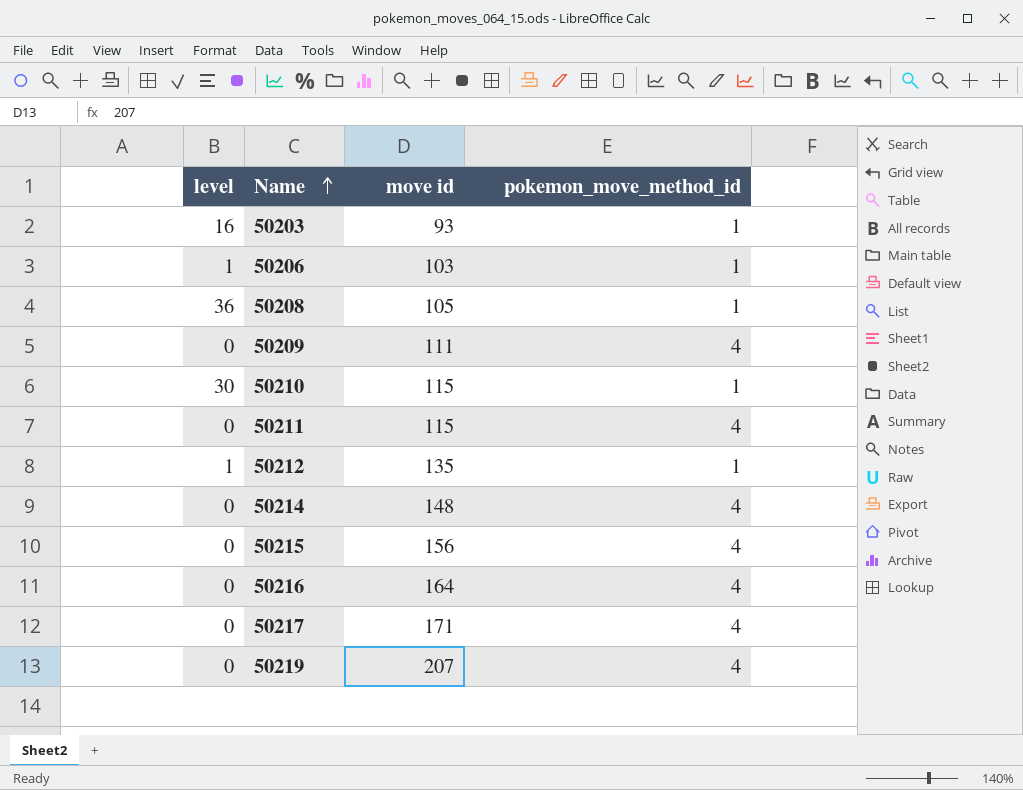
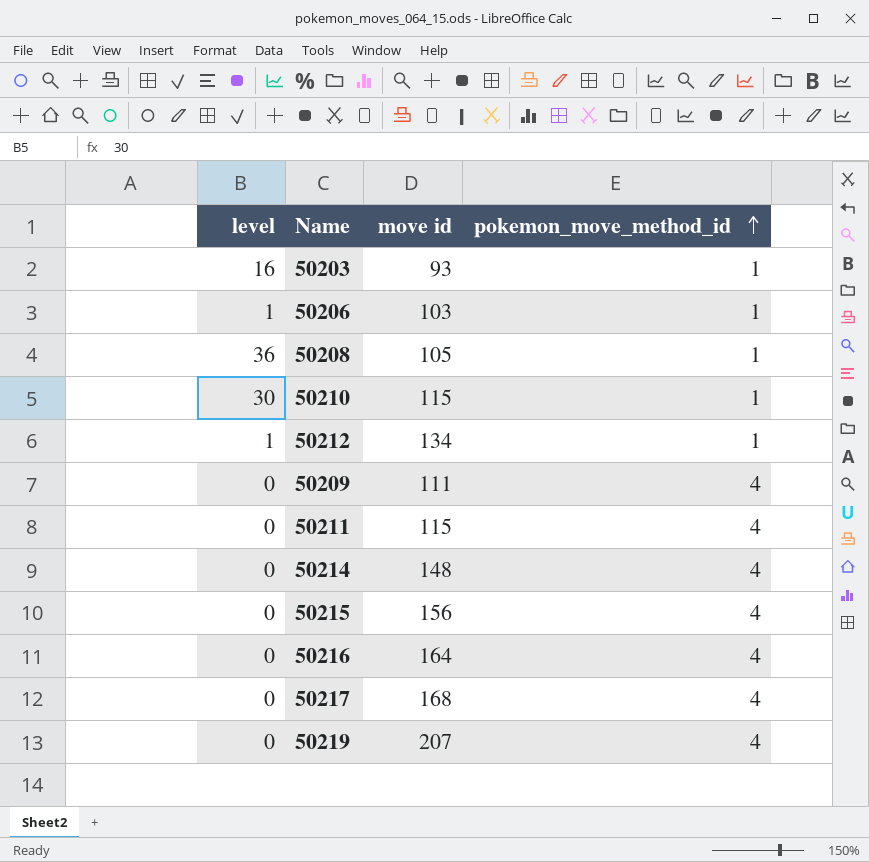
row order: Name ascending -> pokemon_move_method_id ascending
50212 | move id: 135 -> 134
50217 | move id: 171 -> 168

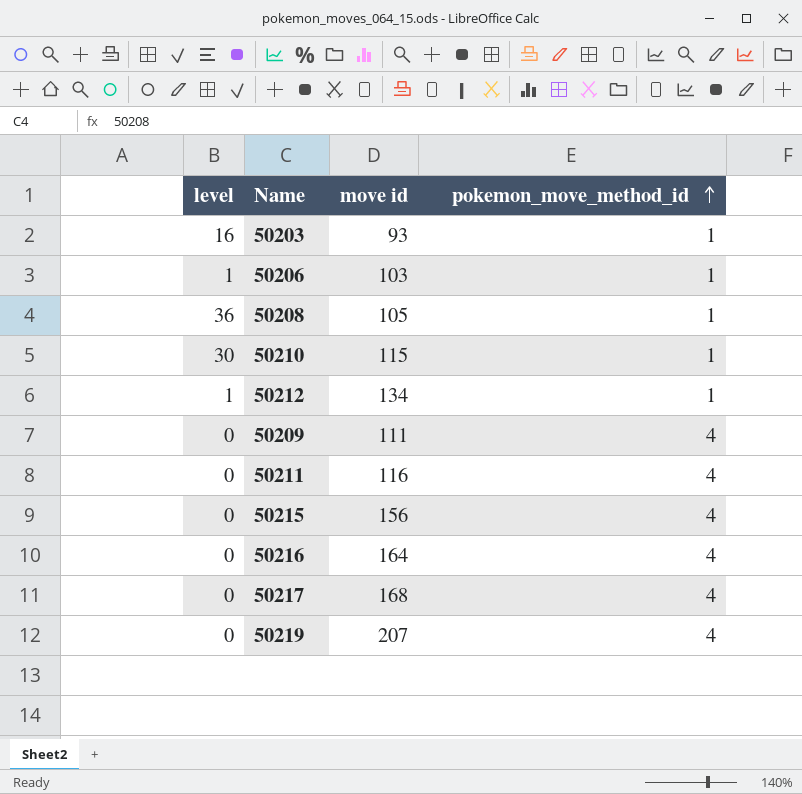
row 50214: 0 | 148 | 4 -> none
50211 | move id: 115 -> 116

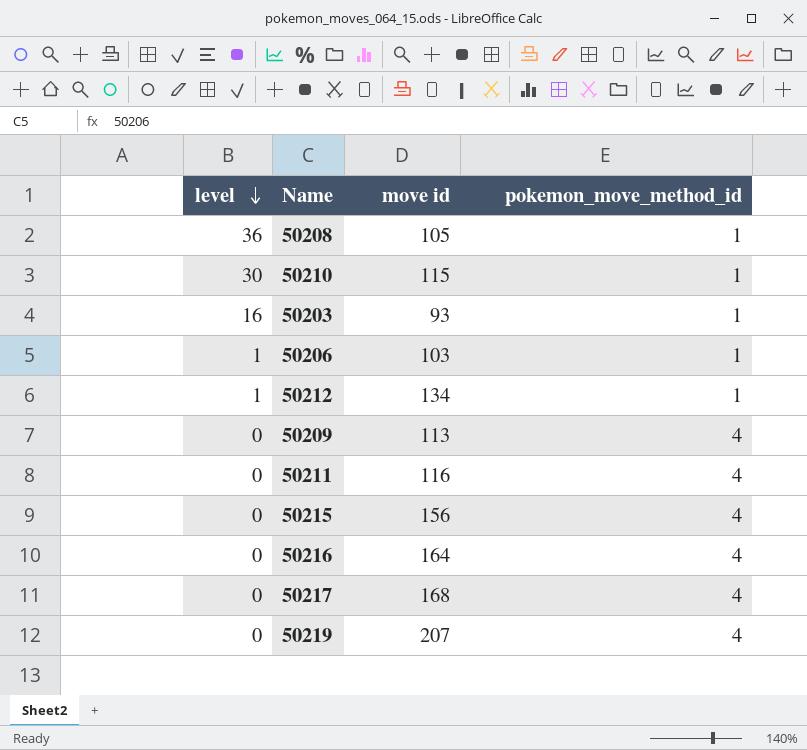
row order: pokemon_move_method_id ascending -> level descending
50209 | move id: 111 -> 113

